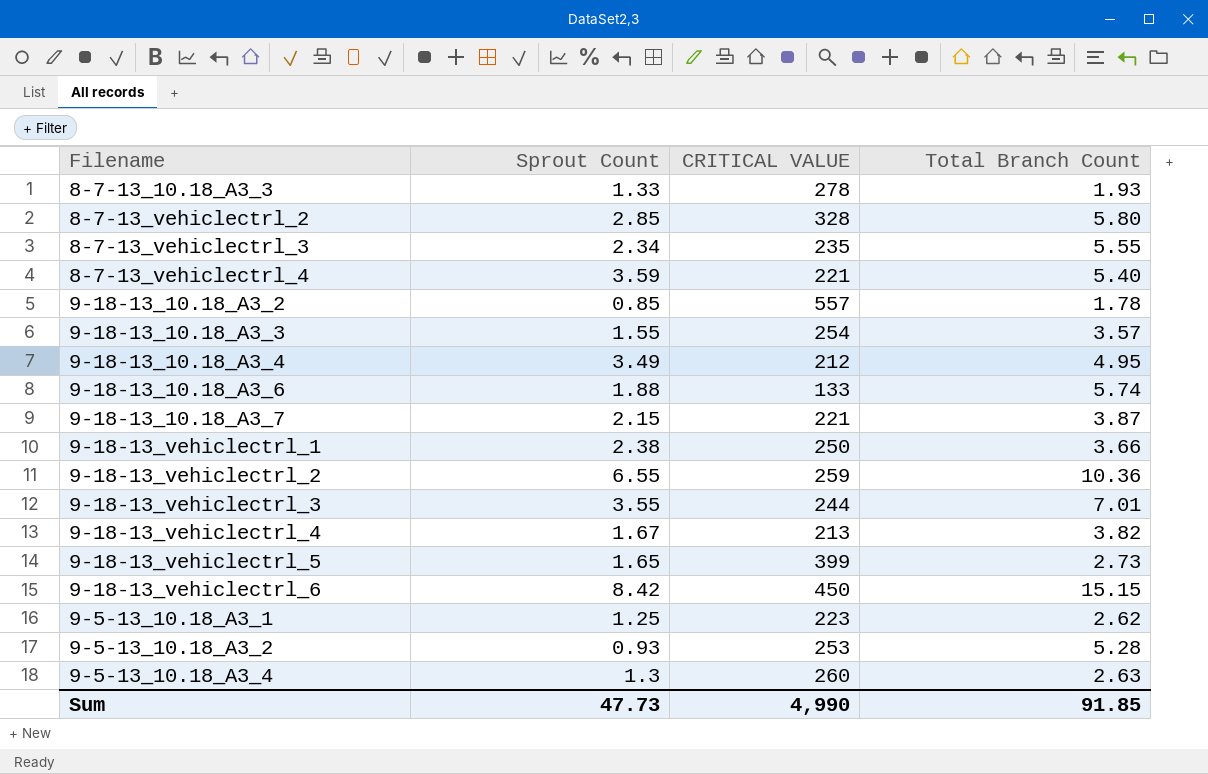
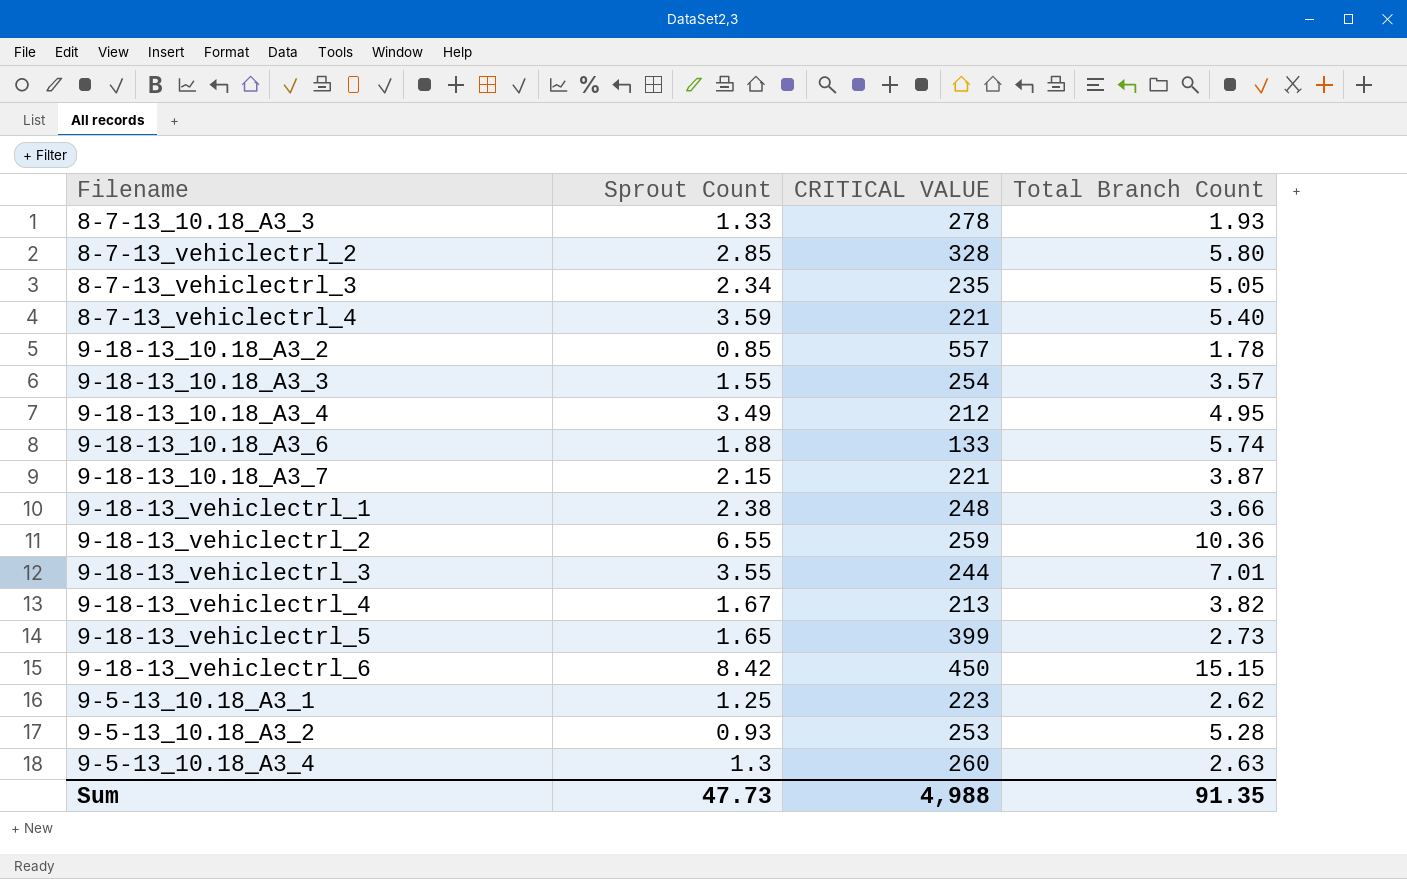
8-7-13_vehiclectrl_3 | Total Branch Count: 5.55 -> 5.05
9-18-13_vehiclectrl_1 | CRITICAL VALUE: 250 -> 248
Sum | CRITICAL VALUE: 4,990 -> 4,988
Sum | Total Branch Count: 91.85 -> 91.35

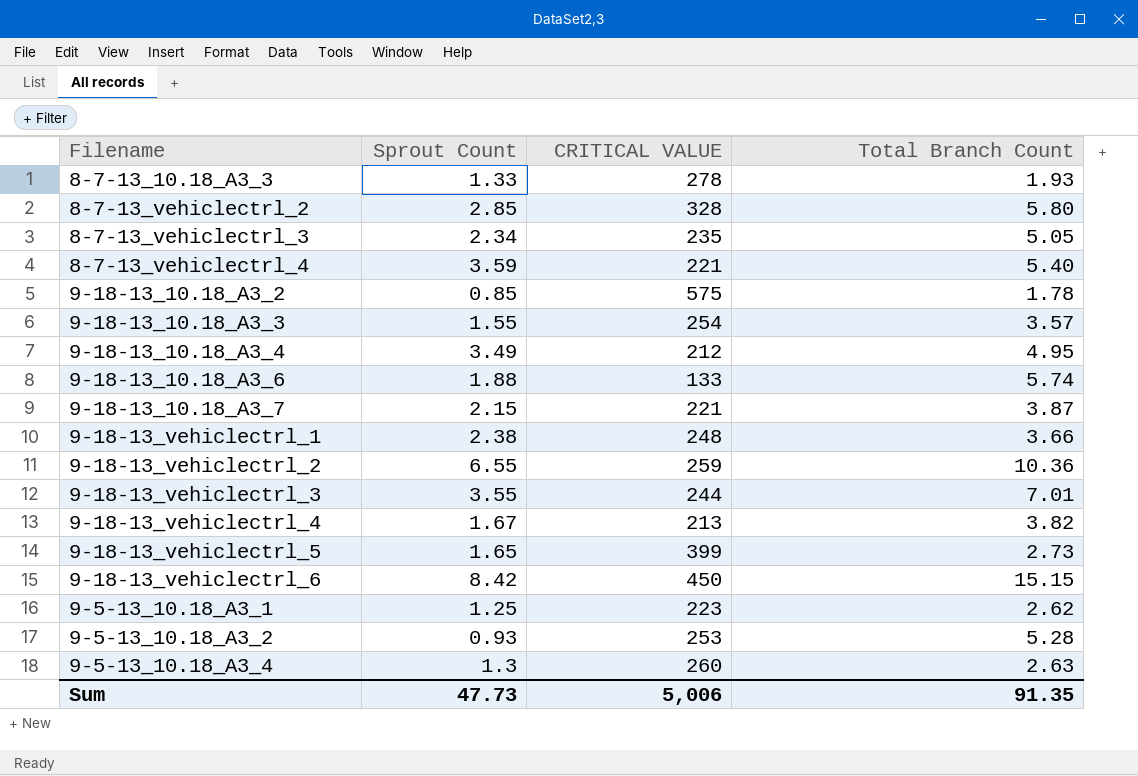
9-18-13_10.18_A3_2 | CRITICAL VALUE: 557 -> 575
Sum | CRITICAL VALUE: 4,988 -> 5,006

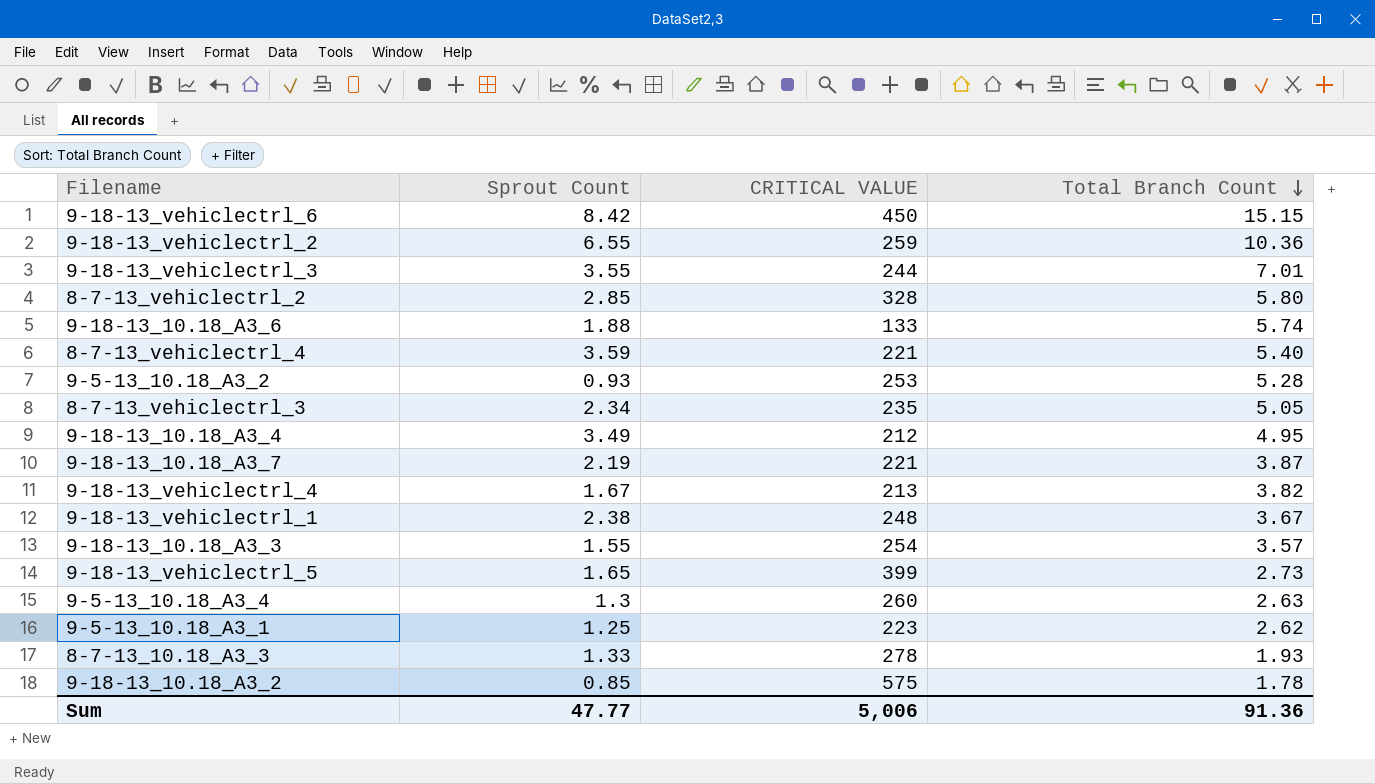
row order: none -> Total Branch Count descending
9-18-13_10.18_A3_7 | Sprout Count: 2.15 -> 2.19
9-18-13_vehiclectrl_1 | Total Branch Count: 3.66 -> 3.67
Sum | Sprout Count: 47.73 -> 47.77
Sum | Total Branch Count: 91.35 -> 91.36

